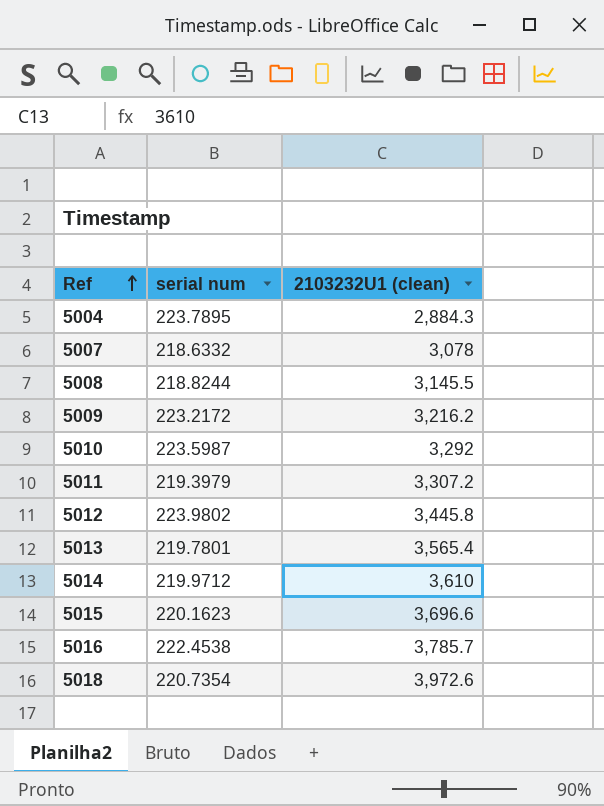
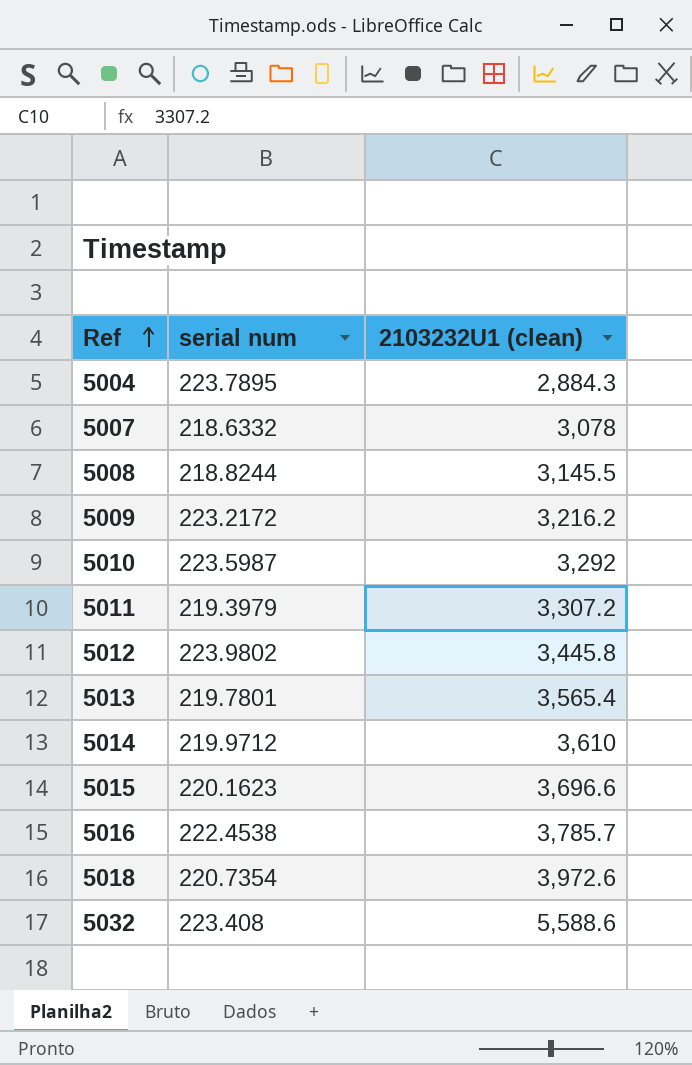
row 5032: none -> 223.408 | 5,588.6

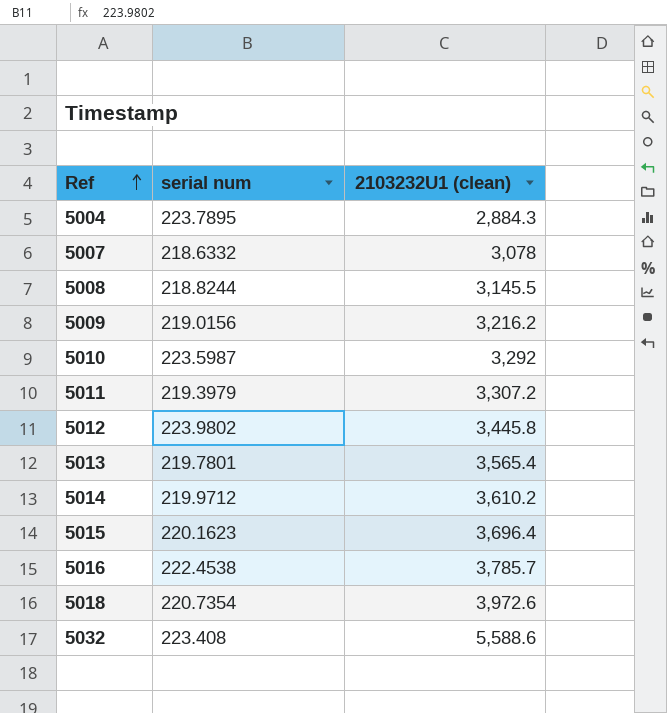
5009 | serial num: 223.2172 -> 219.0156
5014 | 2103232U1 (clean): 3,610 -> 3,610.2
5015 | 2103232U1 (clean): 3,696.6 -> 3,696.4

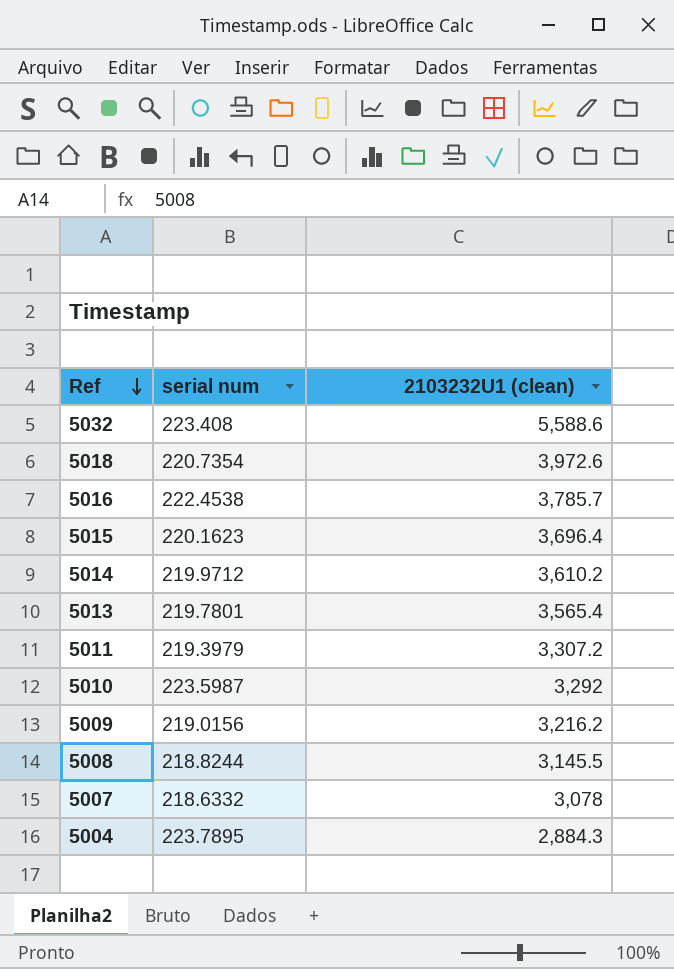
row order: Ref ascending -> Ref descending
row 5012: 223.9802 | 3,445.8 -> none

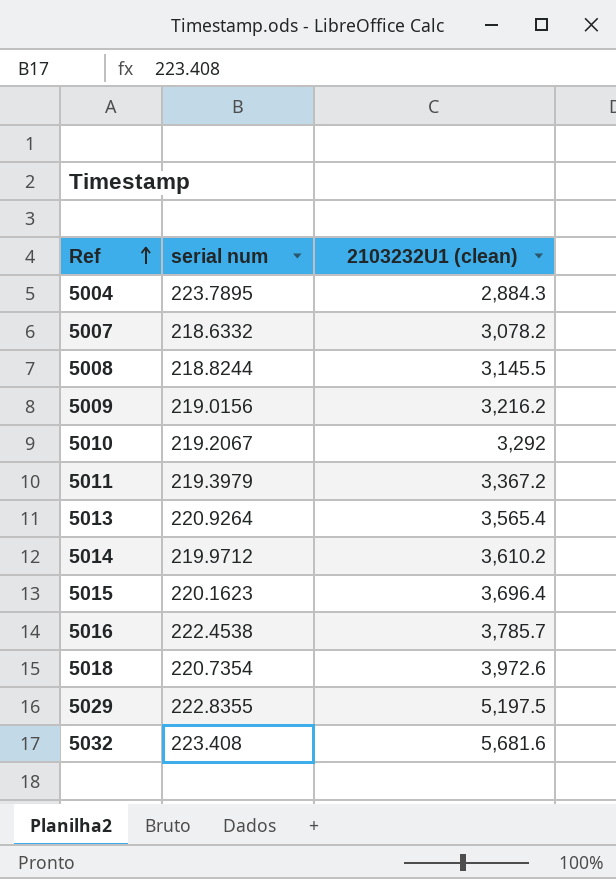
row order: Ref descending -> Ref ascending
5007 | 2103232U1 (clean): 3,078 -> 3,078.2
5010 | serial num: 223.5987 -> 219.2067
5011 | 2103232U1 (clean): 3,307.2 -> 3,367.2
5013 | serial num: 219.7801 -> 220.9264
row 5029: none -> 222.8355 | 5,197.5
5032 | 2103232U1 (clean): 5,588.6 -> 5,681.6

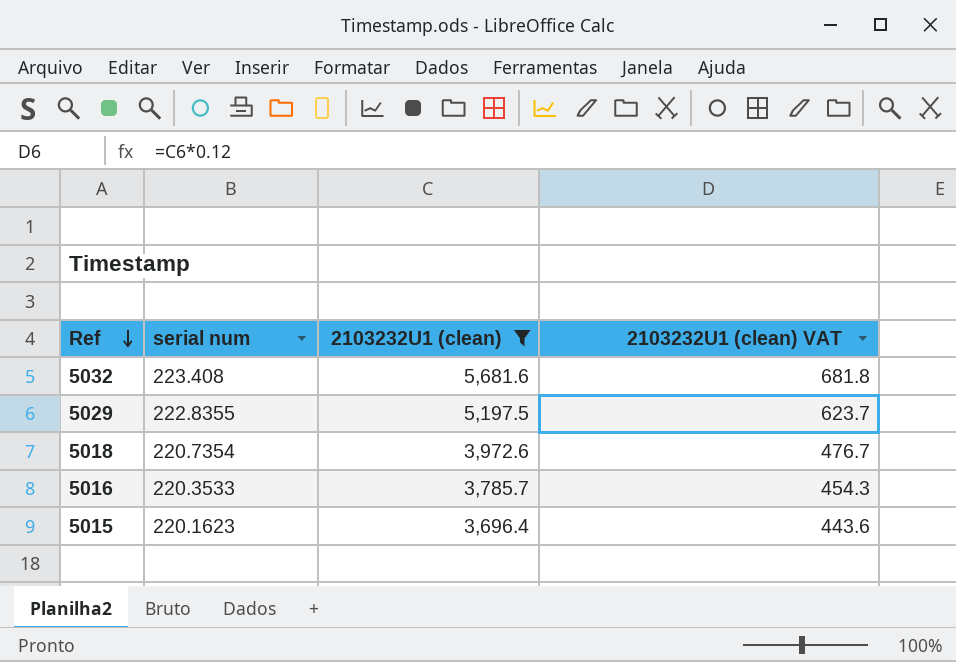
filter: none -> 2103232U1 (clean) >= 3,696.4
row order: Ref ascending -> Ref descending
column 2103232U1 (clean) VAT | formula: none -> [2103232U1 (clean)] * 0.12
5016 | serial num: 222.4538 -> 220.3533

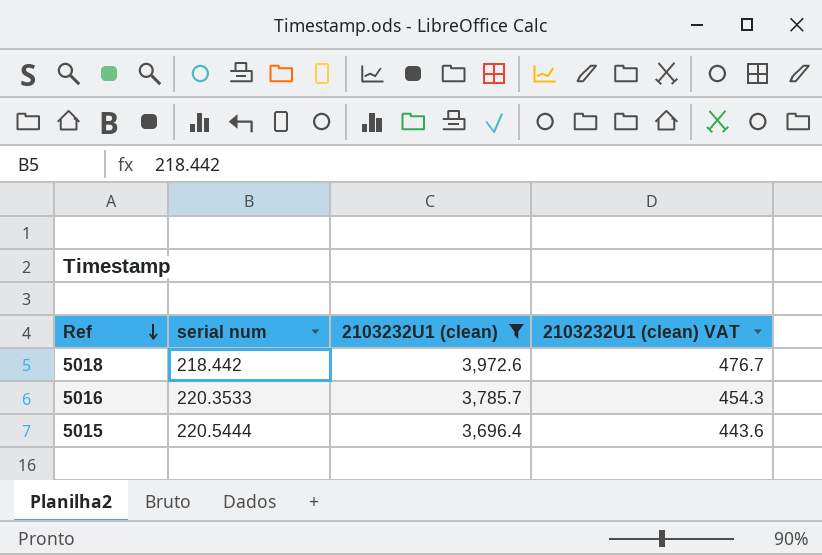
row 5032: 223.408 | 5,681.6 | 681.8 -> none
row 5029: 222.8355 | 5,197.5 | 623.7 -> none
5018 | serial num: 220.7354 -> 218.442
5015 | serial num: 220.1623 -> 220.5444

